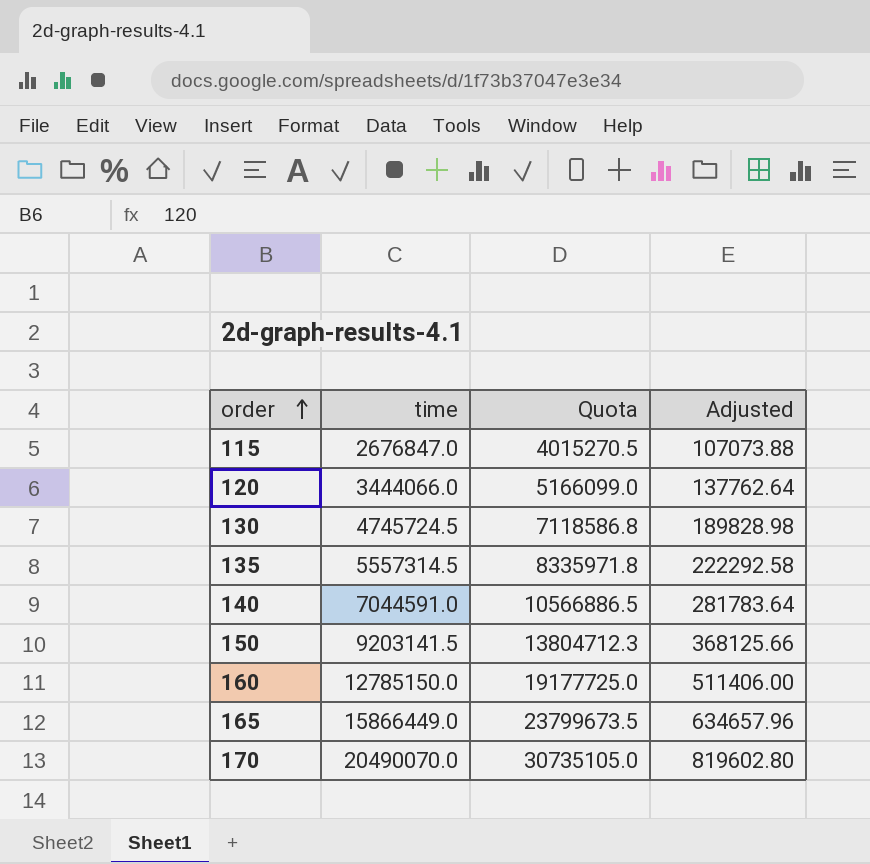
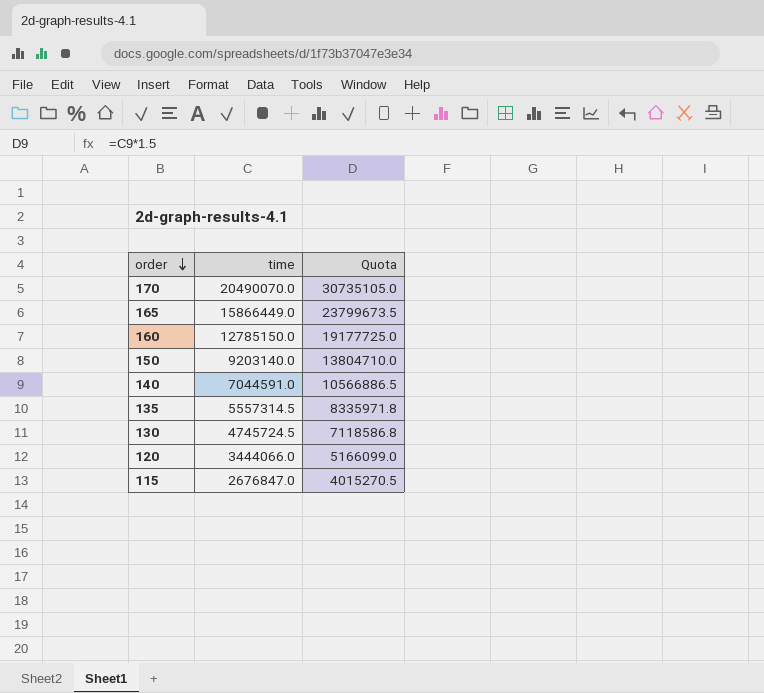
row order: order ascending -> order descending
column Adjusted | formula: [time] * 0.04 -> none
150 | time: 9203141.5 -> 9203140.0
150 | Quota: 13804712.3 -> 13804710.0

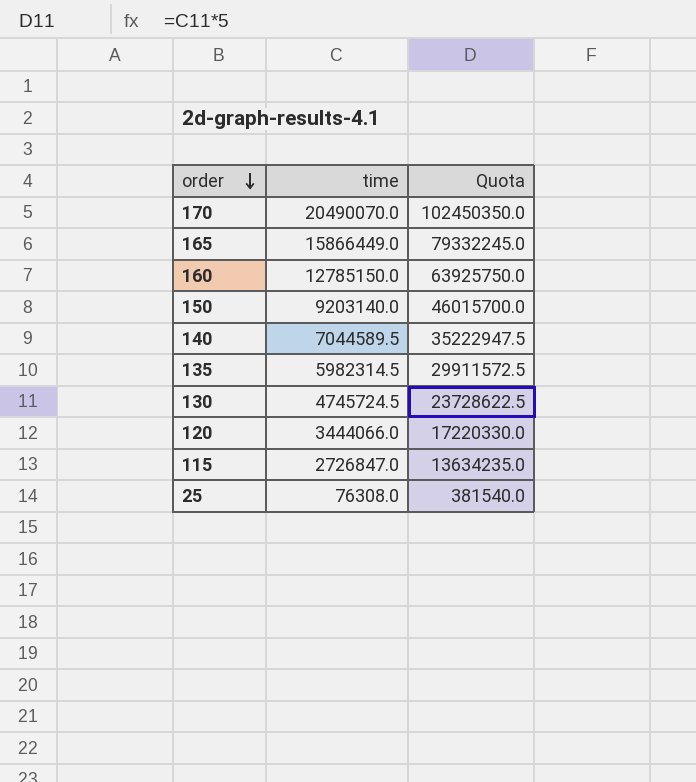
column Quota | formula: [time] * 1.5 -> [time] * 5
140 | time: 7044591.0 -> 7044589.5
135 | time: 5557314.5 -> 5982314.5
115 | time: 2676847.0 -> 2726847.0
row 25: none -> 76308.0 | 381540.0

